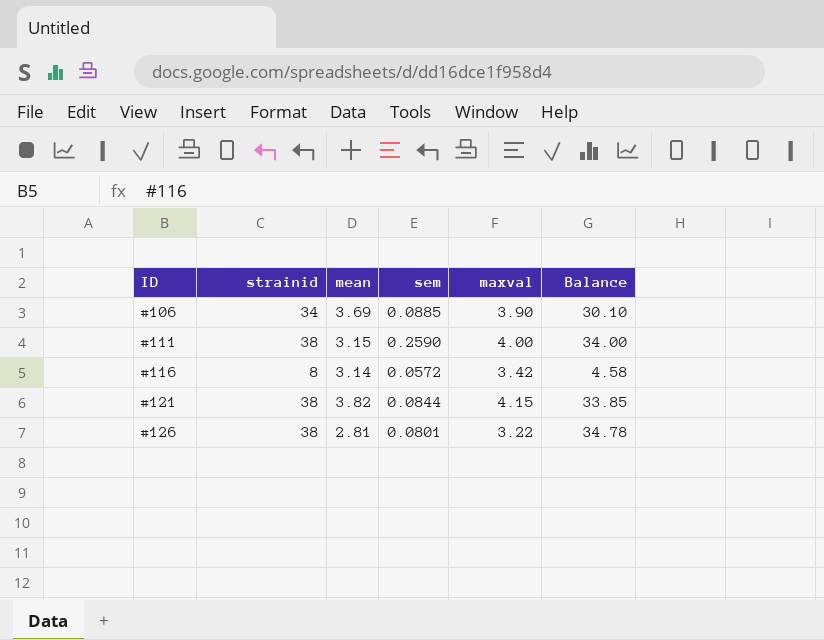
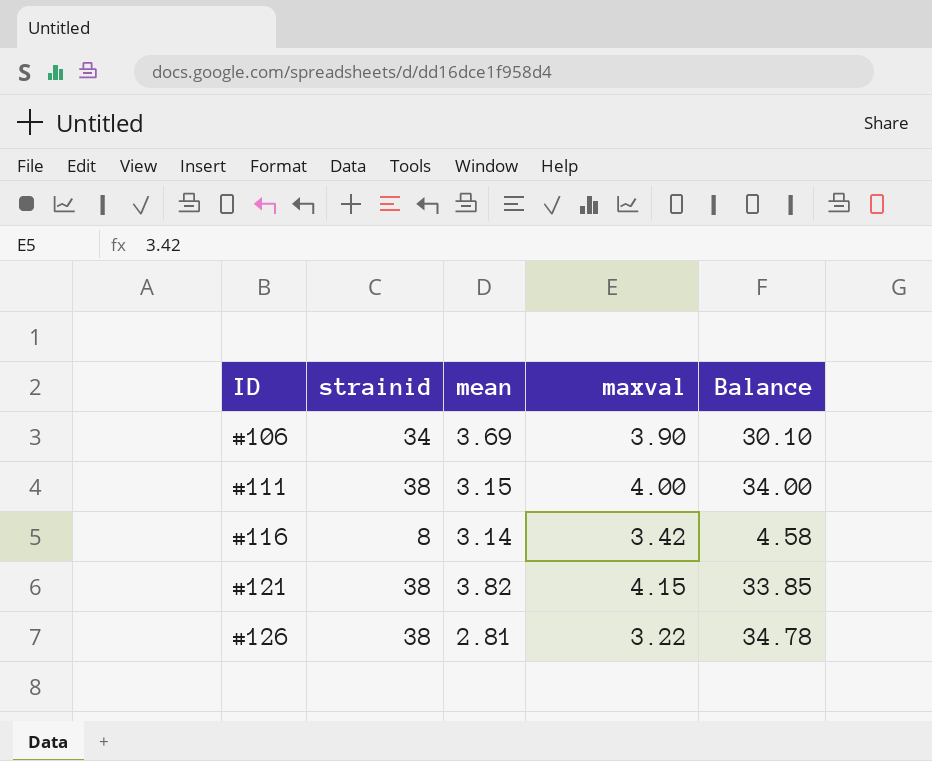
column sem | position: 4 -> none

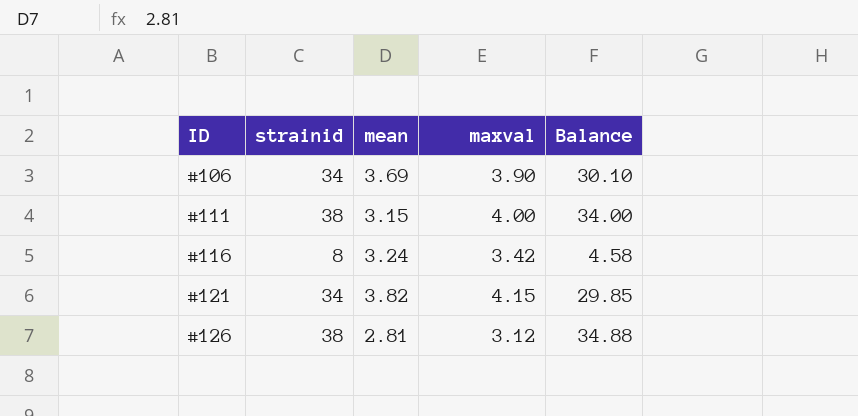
#116 | mean: 3.14 -> 3.24
#121 | strainid: 38 -> 34
#121 | Balance: 33.85 -> 29.85
#126 | maxval: 3.22 -> 3.12
#126 | Balance: 34.78 -> 34.88

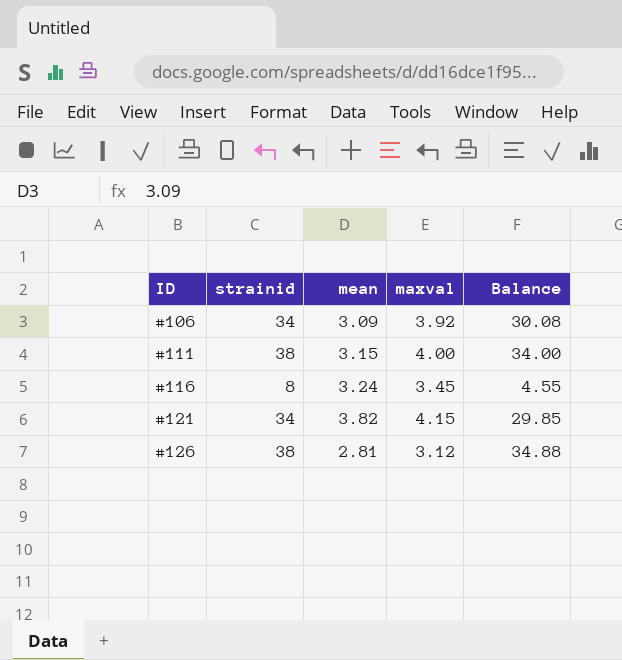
#106 | mean: 3.69 -> 3.09
#106 | maxval: 3.90 -> 3.92
#106 | Balance: 30.10 -> 30.08
#116 | maxval: 3.42 -> 3.45
#116 | Balance: 4.58 -> 4.55

